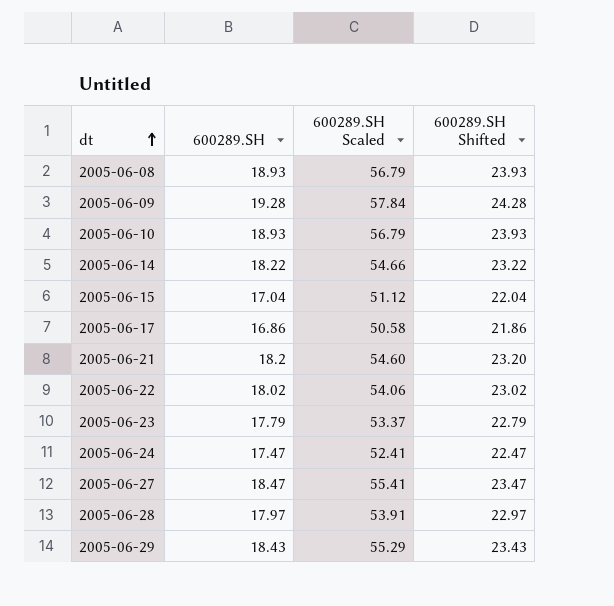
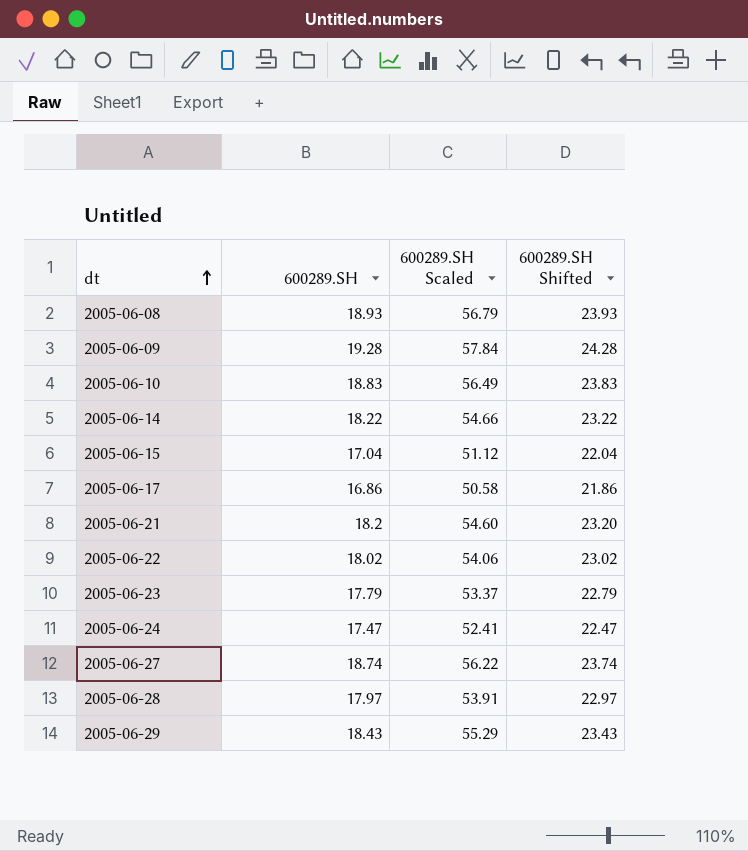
2005-06-10 | 600289.SH: 18.93 -> 18.83
2005-06-10 | 600289.SH Scaled: 56.79 -> 56.49
2005-06-10 | 600289.SH Shifted: 23.93 -> 23.83
2005-06-27 | 600289.SH: 18.47 -> 18.74
2005-06-27 | 600289.SH Scaled: 55.41 -> 56.22
2005-06-27 | 600289.SH Shifted: 23.47 -> 23.74

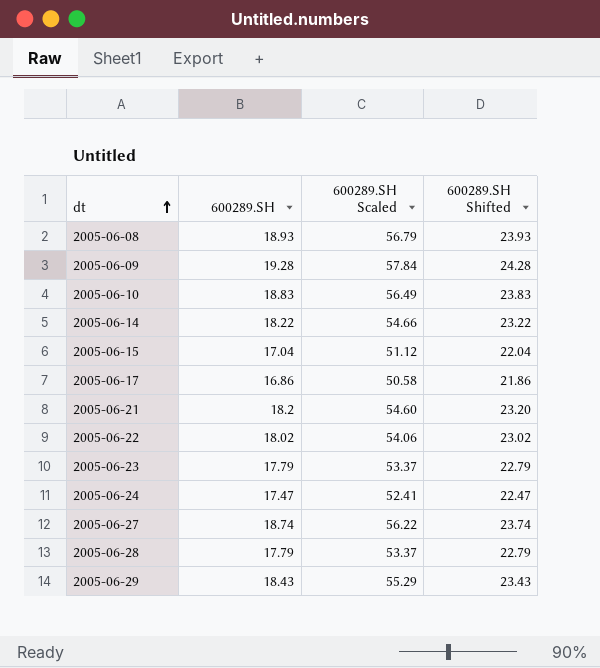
2005-06-28 | 600289.SH: 17.97 -> 17.79
2005-06-28 | 600289.SH Scaled: 53.91 -> 53.37
2005-06-28 | 600289.SH Shifted: 22.97 -> 22.79

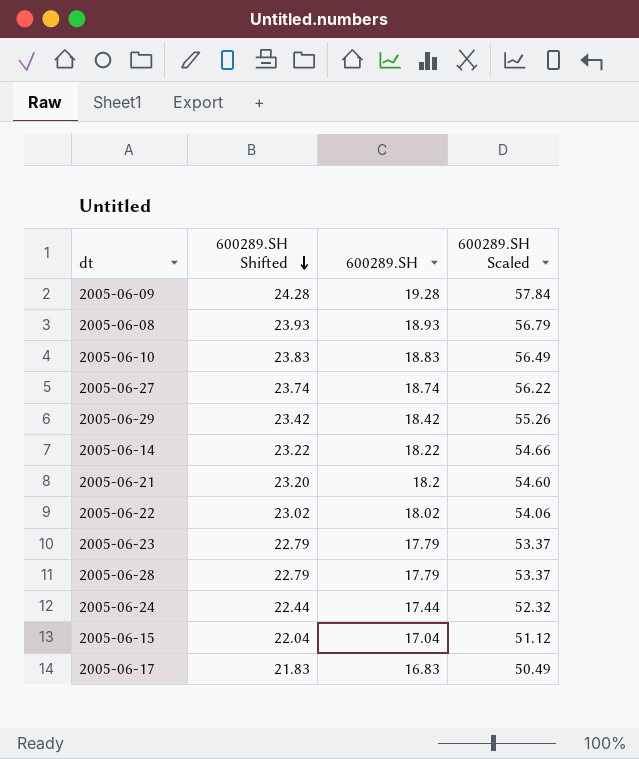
row order: dt ascending -> 600289.SH Shifted descending
column 600289.SH Shifted | position: 4 -> 2
2005-06-29 | 600289.SH Shifted: 23.43 -> 23.42
2005-06-29 | 600289.SH: 18.43 -> 18.42
2005-06-29 | 600289.SH Scaled: 55.29 -> 55.26
2005-06-24 | 600289.SH Shifted: 22.47 -> 22.44
2005-06-24 | 600289.SH: 17.47 -> 17.44
2005-06-24 | 600289.SH Scaled: 52.41 -> 52.32
2005-06-17 | 600289.SH Shifted: 21.86 -> 21.83
2005-06-17 | 600289.SH: 16.86 -> 16.83
2005-06-17 | 600289.SH Scaled: 50.58 -> 50.49

